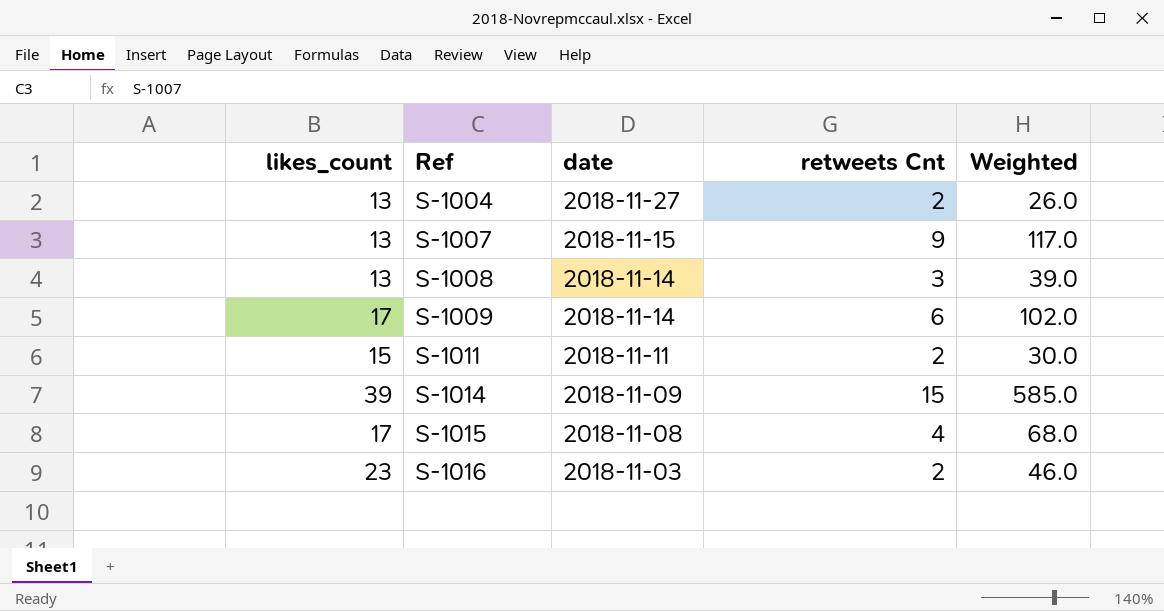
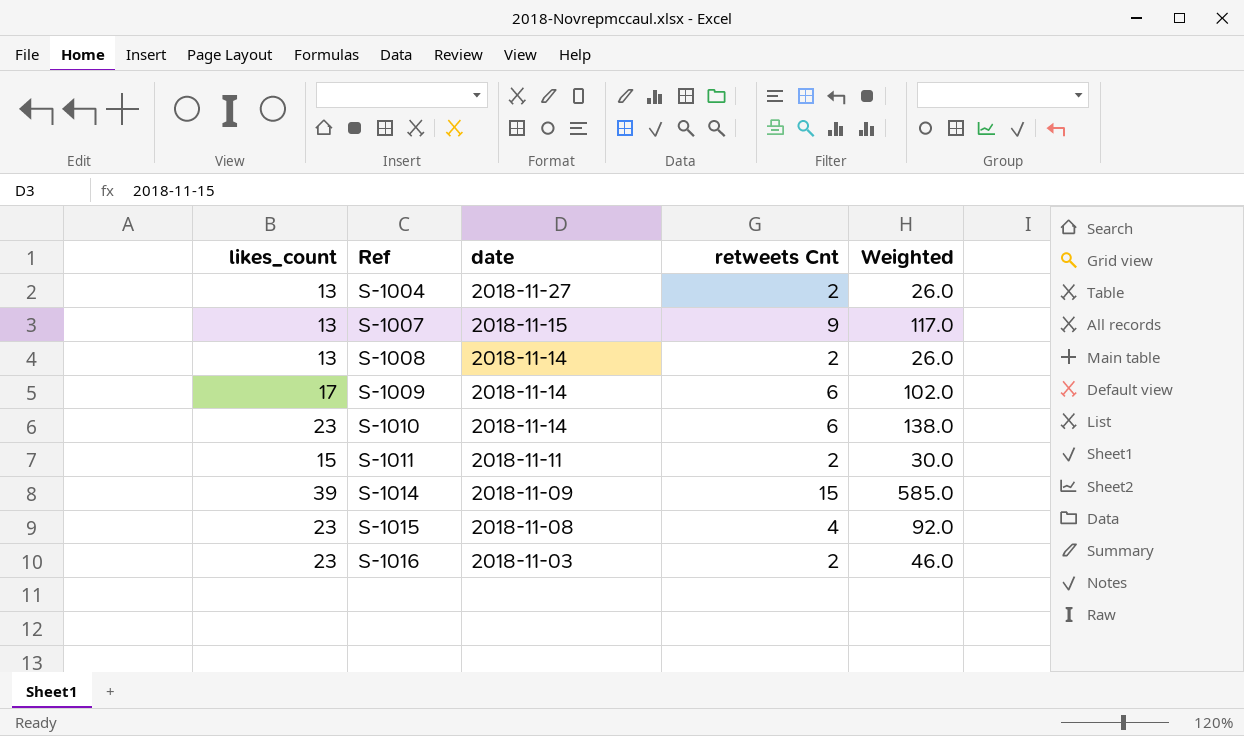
S-1008 | retweets Cnt: 3 -> 2
S-1008 | Weighted: 39.0 -> 26.0
row S-1010: none -> 23 | 2018-11-14 | 6 | 138.0
S-1015 | likes_count: 17 -> 23
S-1015 | Weighted: 68.0 -> 92.0

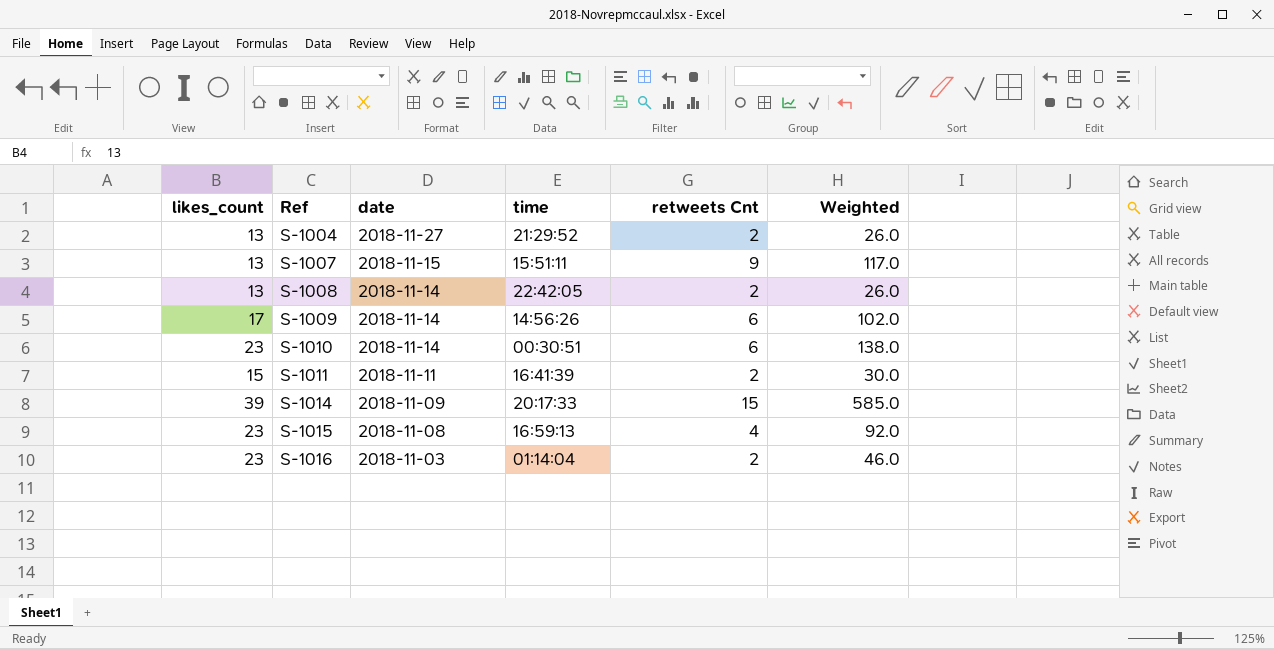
column time | position: none -> 4

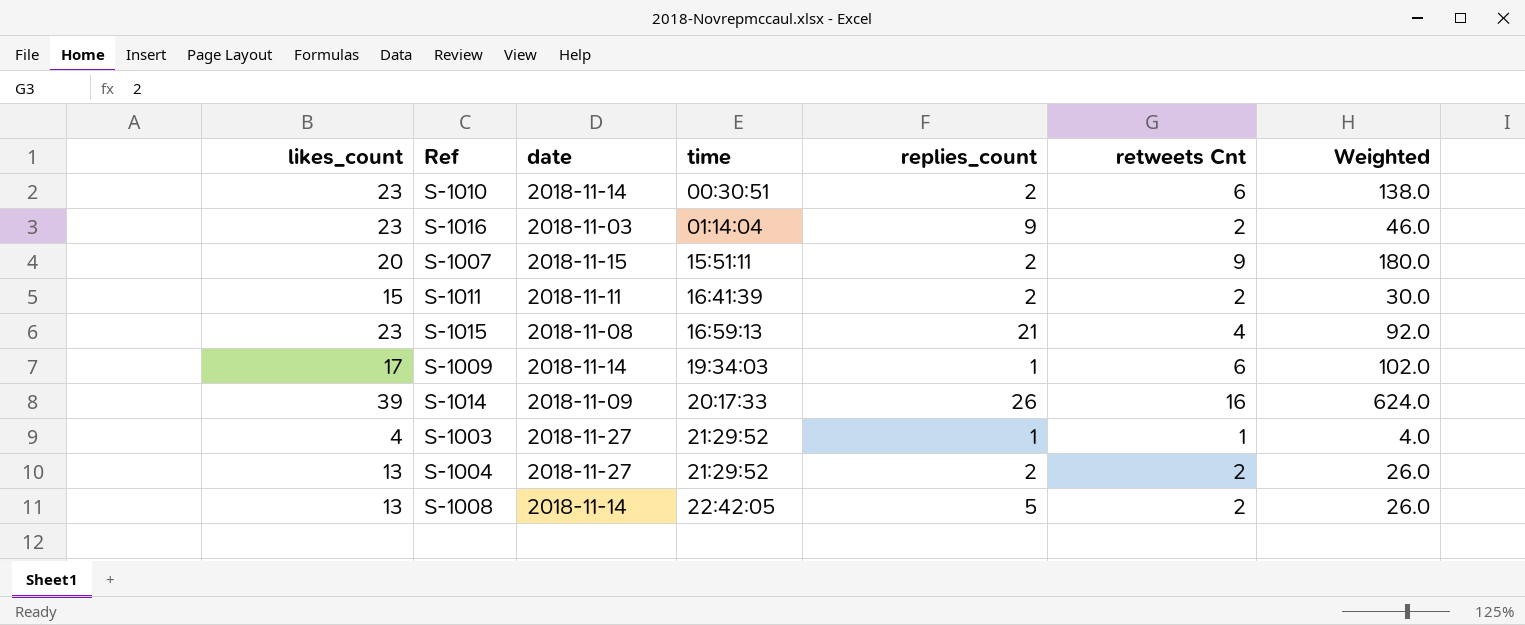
row order: Ref ascending -> time ascending
column replies_count | position: none -> 5
S-1007 | likes_count: 13 -> 20
S-1007 | Weighted: 117.0 -> 180.0
S-1009 | time: 14:56:26 -> 19:34:03
S-1014 | retweets Cnt: 15 -> 16
S-1014 | Weighted: 585.0 -> 624.0
row S-1003: none -> 4 | 2018-11-27 | 21:29:52 | 1 | 1 | 4.0

